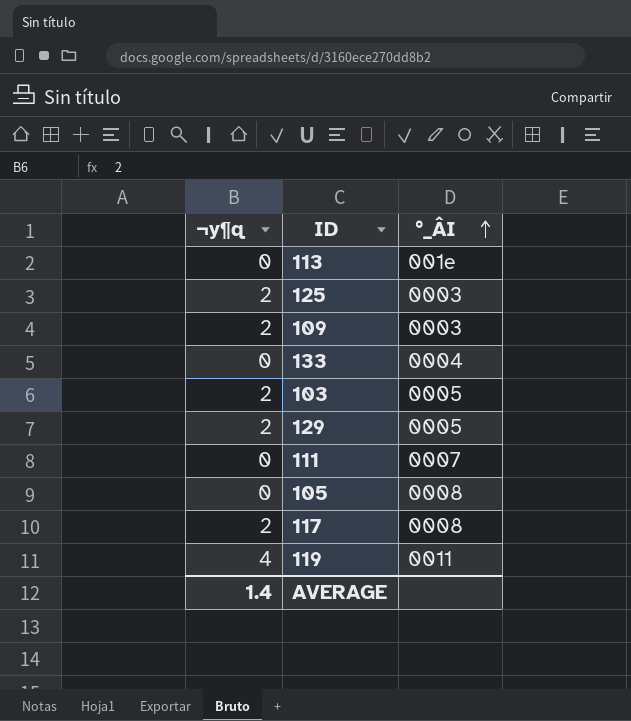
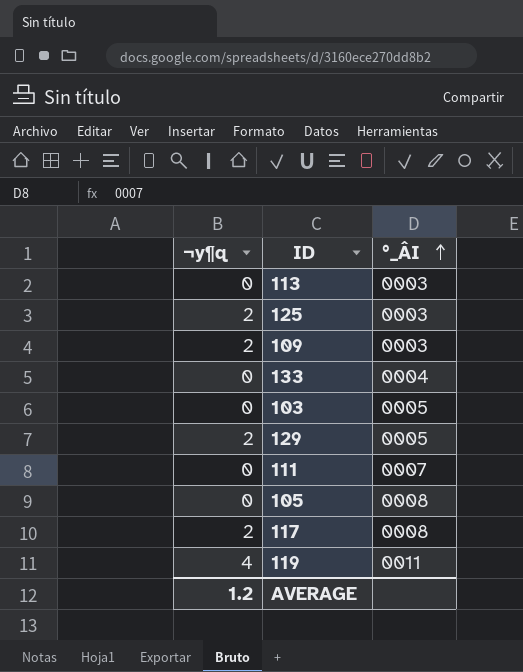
113 | °_ÂI: 001e -> 0003
103 | ¬y¶q: 2 -> 0
AVERAGE | ¬y¶q: 1.4 -> 1.2

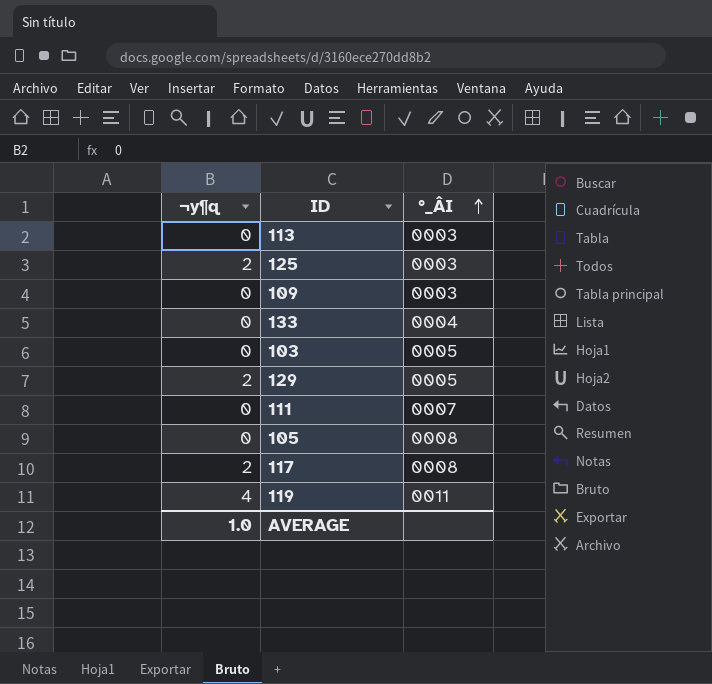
109 | ¬y¶q: 2 -> 0
AVERAGE | ¬y¶q: 1.2 -> 1.0

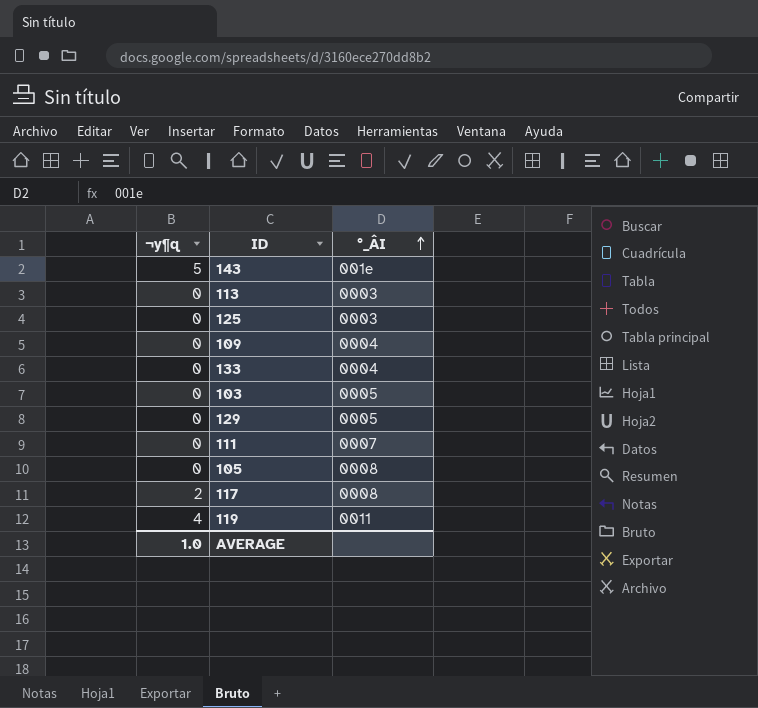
row 143: none -> 5 | 001e
125 | ¬y¶q: 2 -> 0
109 | °_ÂI: 0003 -> 0004
129 | ¬y¶q: 2 -> 0

